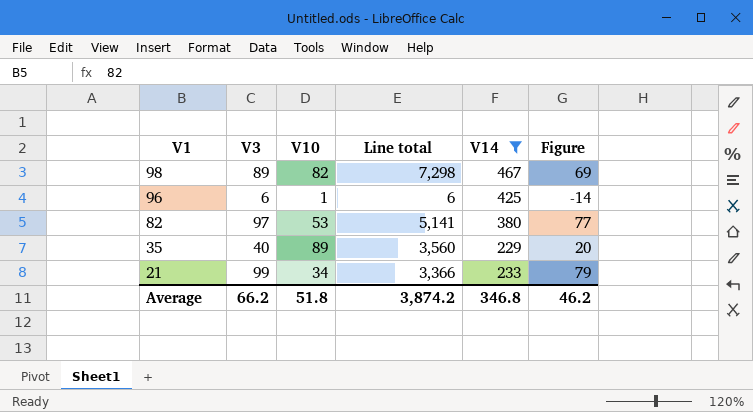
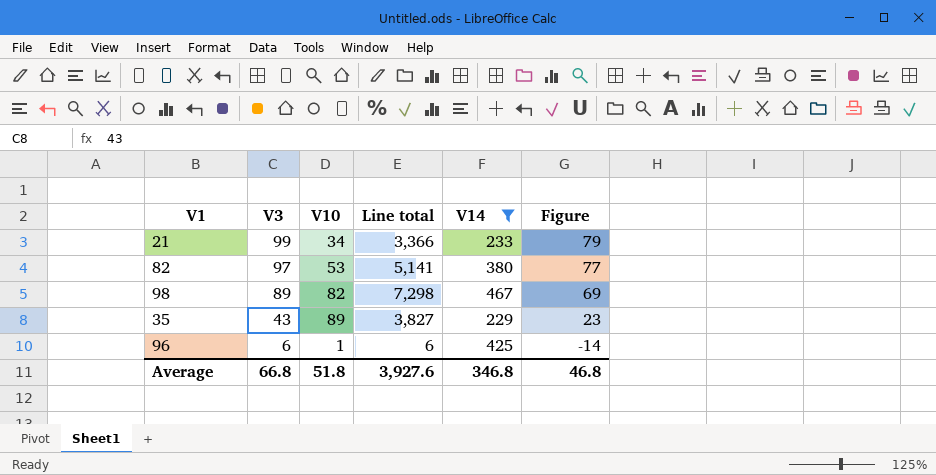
row order: V1 descending -> V3 descending
35 | V3: 40 -> 43
35 | Line total: 3,560 -> 3,827
35 | Figure: 20 -> 23
Average | V3: 66.2 -> 66.8
Average | Line total: 3,874.2 -> 3,927.6
Average | Figure: 46.2 -> 46.8

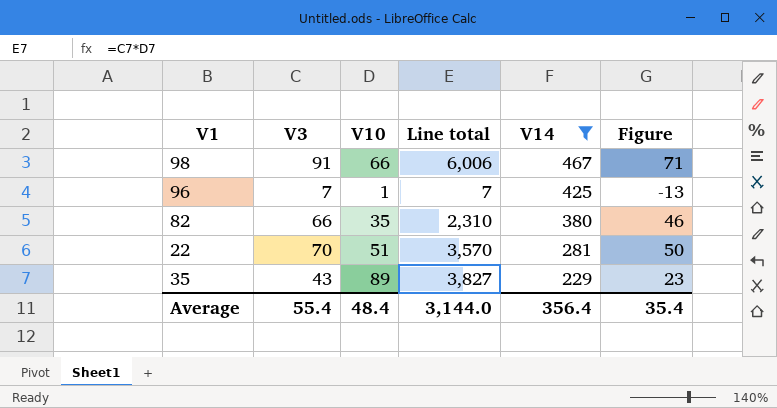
row order: V3 descending -> V14 descending
row 21: 99 | 34 | 3,366 | 233 | 79 -> none
98 | V3: 89 -> 91
98 | V10: 82 -> 66
98 | Line total: 7,298 -> 6,006
98 | Figure: 69 -> 71
96 | V3: 6 -> 7
96 | Line total: 6 -> 7
96 | Figure: -14 -> -13
82 | V3: 97 -> 66
82 | V10: 53 -> 35
82 | Line total: 5,141 -> 2,310
82 | Figure: 77 -> 46
row 22: none -> 70 | 51 | 3,570 | 281 | 50
Average | V3: 66.8 -> 55.4
Average | V10: 51.8 -> 48.4
Average | Line total: 3,927.6 -> 3,144.0
Average | V14: 346.8 -> 356.4
Average | Figure: 46.8 -> 35.4

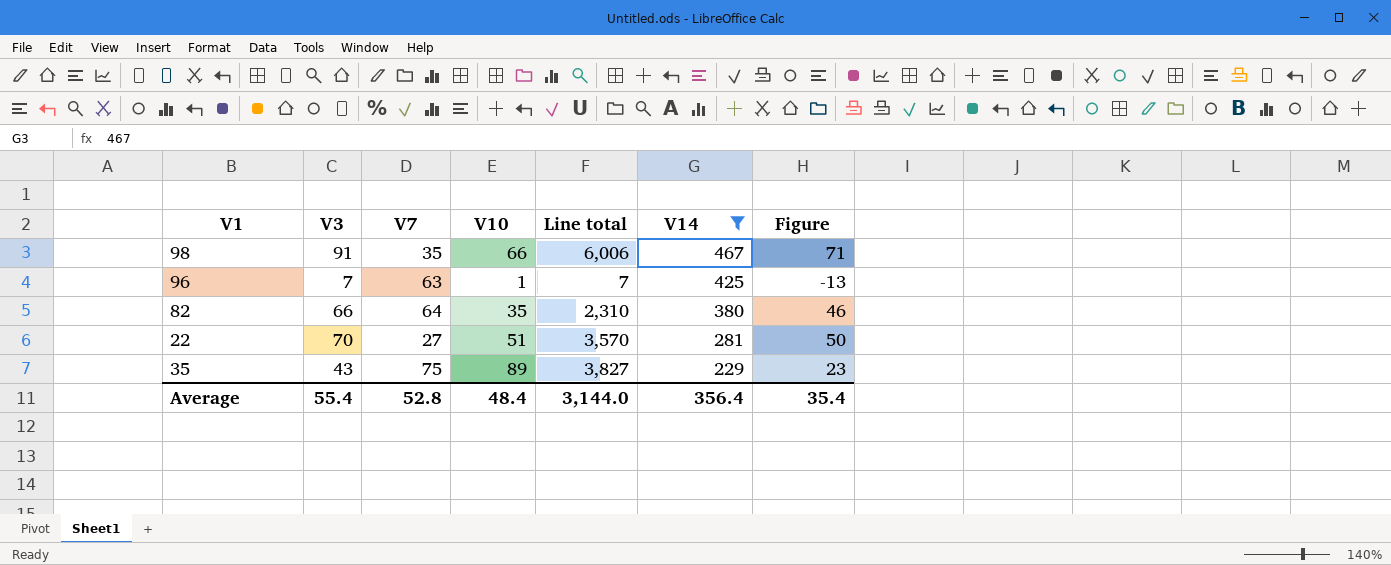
column V7 | position: none -> 3

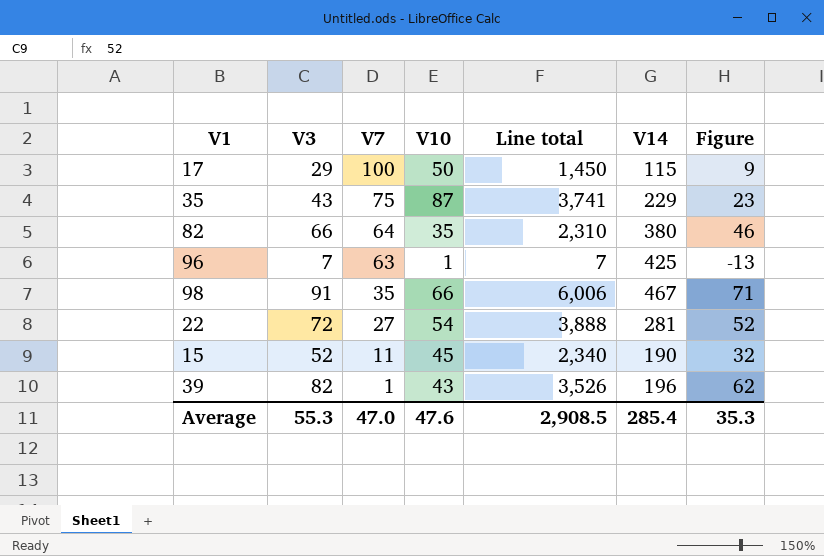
filter: V14 >= 229 -> none
row order: V14 descending -> V7 descending
35 | V10: 89 -> 87
35 | Line total: 3,827 -> 3,741
22 | V3: 70 -> 72
22 | V10: 51 -> 54
22 | Line total: 3,570 -> 3,888
22 | Figure: 50 -> 52
Average | V3: 55.4 -> 55.3
Average | V7: 52.8 -> 47.0
Average | V10: 48.4 -> 47.6
Average | Line total: 3,144.0 -> 2,908.5
Average | V14: 356.4 -> 285.4
Average | Figure: 35.4 -> 35.3

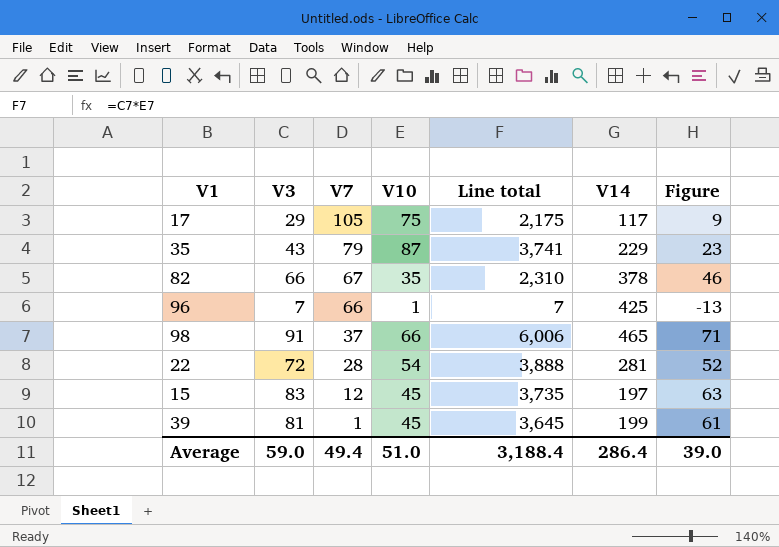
17 | V7: 100 -> 105
17 | V10: 50 -> 75
17 | Line total: 1,450 -> 2,175
17 | V14: 115 -> 117
35 | V7: 75 -> 79
82 | V7: 64 -> 67
82 | V14: 380 -> 378
96 | V7: 63 -> 66
98 | V7: 35 -> 37
98 | V14: 467 -> 465
22 | V7: 27 -> 28
15 | V3: 52 -> 83
15 | V7: 11 -> 12
15 | Line total: 2,340 -> 3,735
15 | V14: 190 -> 197
15 | Figure: 32 -> 63
39 | V3: 82 -> 81
39 | V10: 43 -> 45
39 | Line total: 3,526 -> 3,645
39 | V14: 196 -> 199
39 | Figure: 62 -> 61
Average | V3: 55.3 -> 59.0
Average | V7: 47.0 -> 49.4
Average | V10: 47.6 -> 51.0
Average | Line total: 2,908.5 -> 3,188.4
Average | V14: 285.4 -> 286.4
Average | Figure: 35.3 -> 39.0

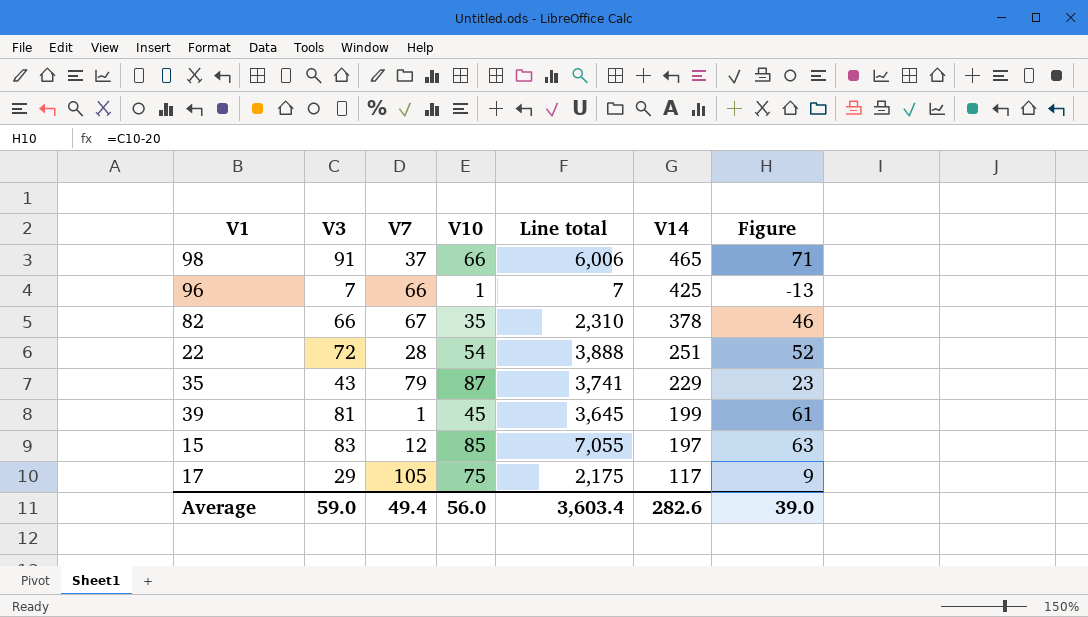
row order: V7 descending -> V14 descending
22 | V14: 281 -> 251
15 | V10: 45 -> 85
15 | Line total: 3,735 -> 7,055
Average | V10: 51.0 -> 56.0
Average | Line total: 3,188.4 -> 3,603.4
Average | V14: 286.4 -> 282.6

